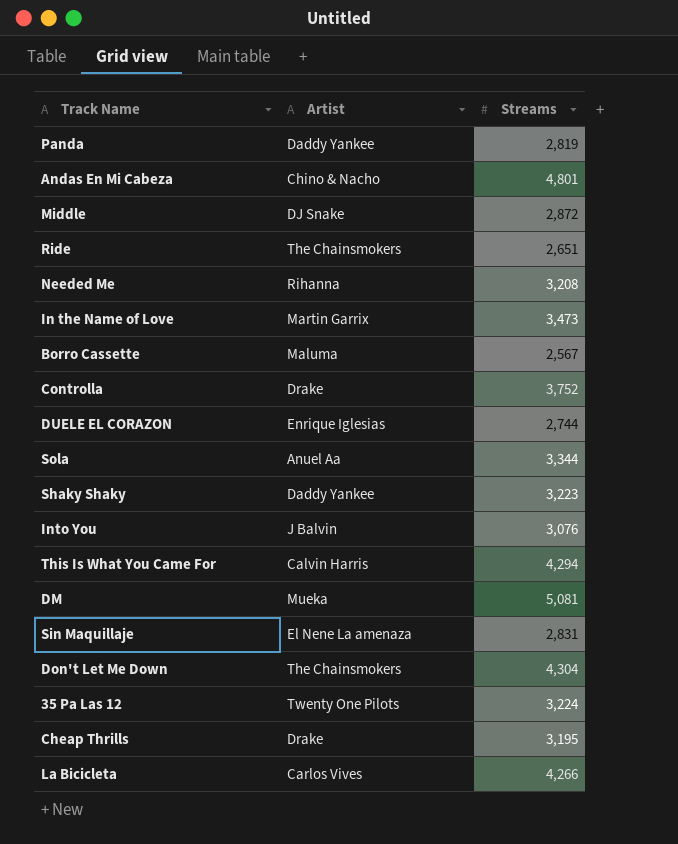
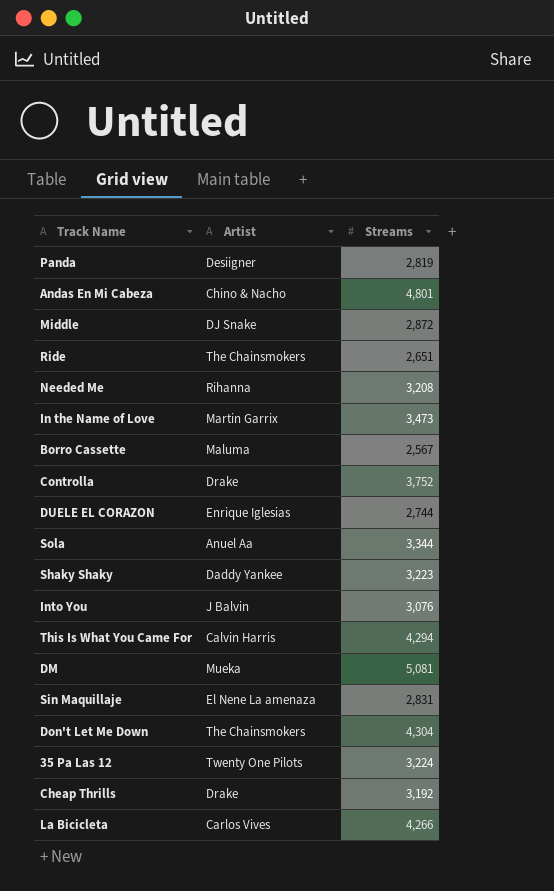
Panda | Artist: Daddy Yankee -> Desiigner
Cheap Thrills | Streams: 3,195 -> 3,192

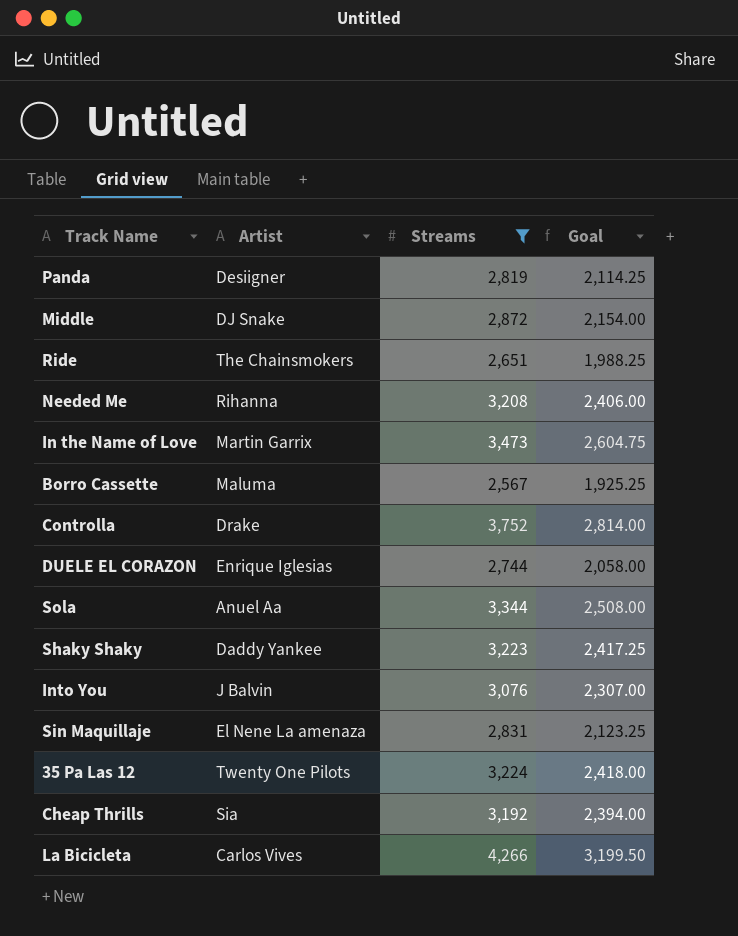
filter: none -> Streams <= 4,266
column Goal | formula: none -> [Streams] * 0.75
Cheap Thrills | Artist: Drake -> Sia

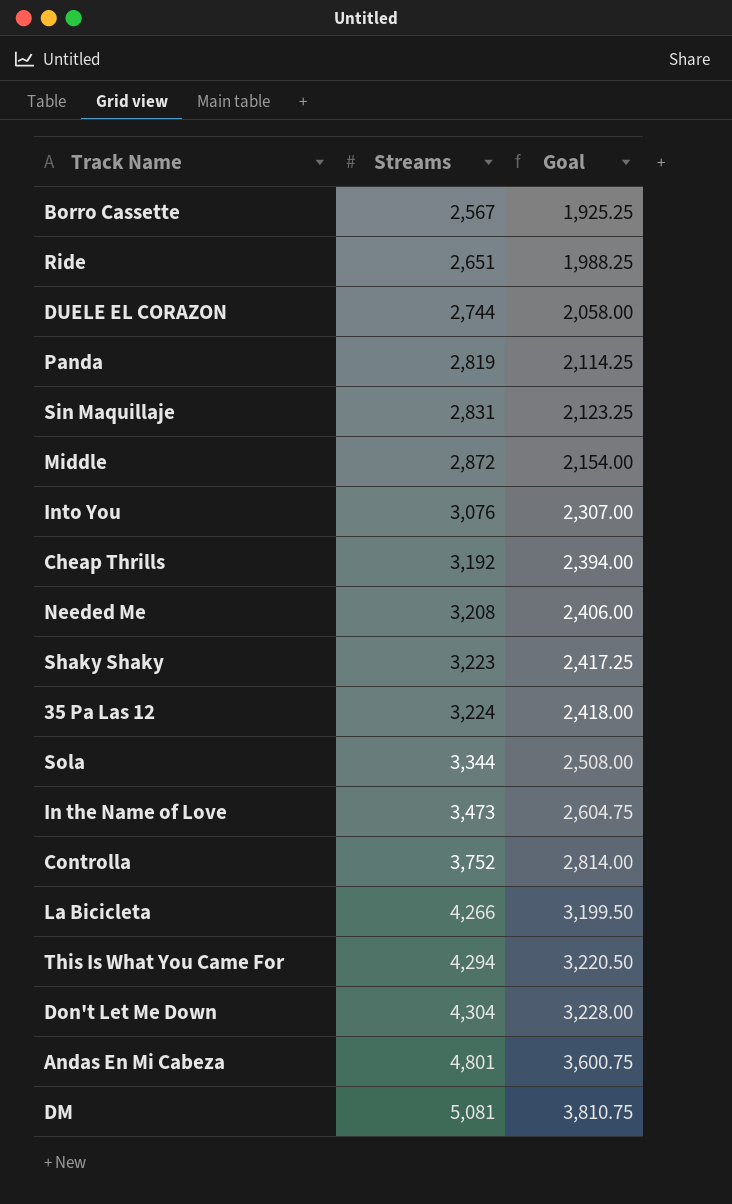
filter: Streams <= 4,266 -> none
row order: none -> Streams ascending
column Artist | position: 2 -> none

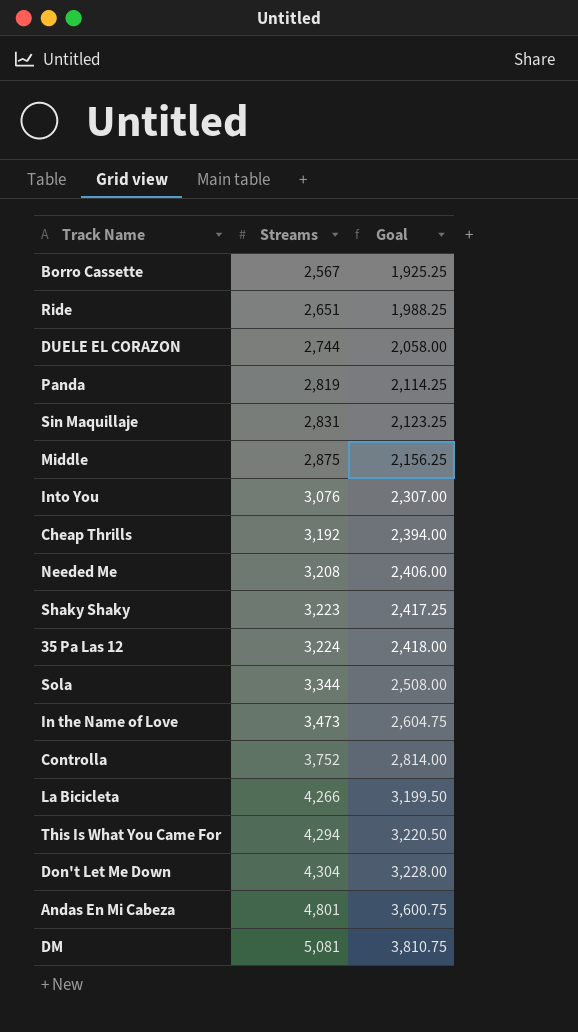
Middle | Streams: 2,872 -> 2,875
Middle | Goal: 2,154.00 -> 2,156.25

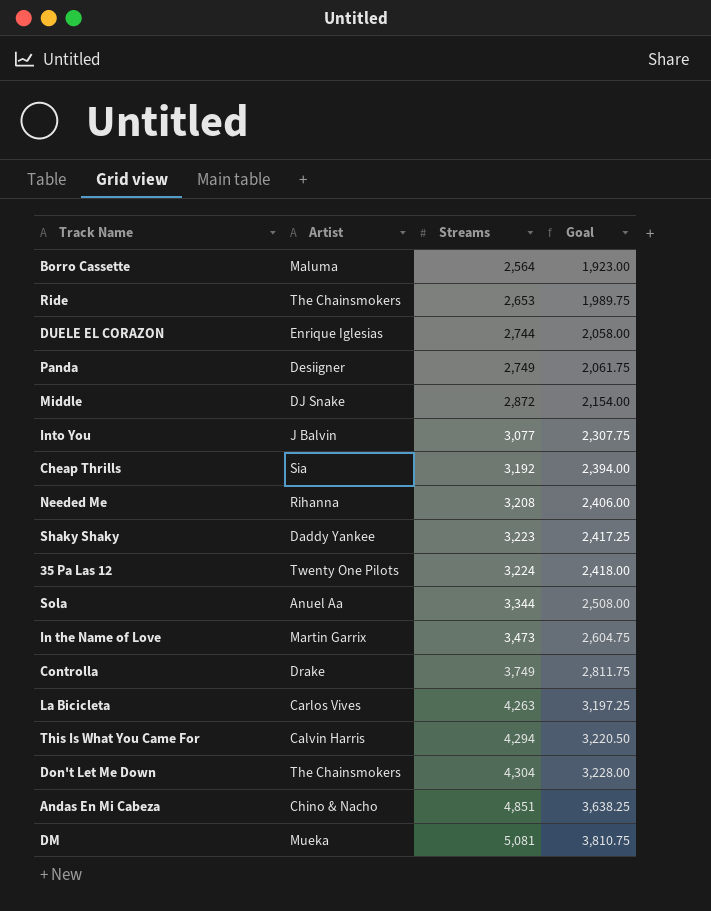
column Artist | position: none -> 2
row Sin Maquillaje: 2,831 | 2,123.25 -> none
Borro Cassette | Streams: 2,567 -> 2,564
Borro Cassette | Goal: 1,925.25 -> 1,923.00
Ride | Streams: 2,651 -> 2,653
Ride | Goal: 1,988.25 -> 1,989.75
Panda | Streams: 2,819 -> 2,749
Panda | Goal: 2,114.25 -> 2,061.75
Middle | Streams: 2,875 -> 2,872
Middle | Goal: 2,156.25 -> 2,154.00
Into You | Streams: 3,076 -> 3,077
Into You | Goal: 2,307.00 -> 2,307.75
Controlla | Streams: 3,752 -> 3,749
Controlla | Goal: 2,814.00 -> 2,811.75
La Bicicleta | Streams: 4,266 -> 4,263
La Bicicleta | Goal: 3,199.50 -> 3,197.25
Andas En Mi Cabeza | Streams: 4,801 -> 4,851
Andas En Mi Cabeza | Goal: 3,600.75 -> 3,638.25

